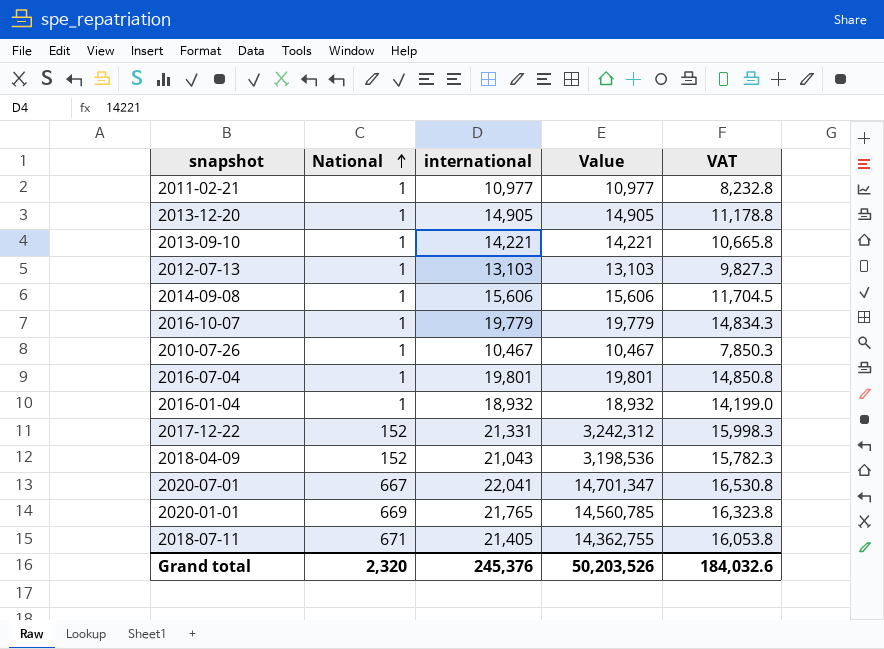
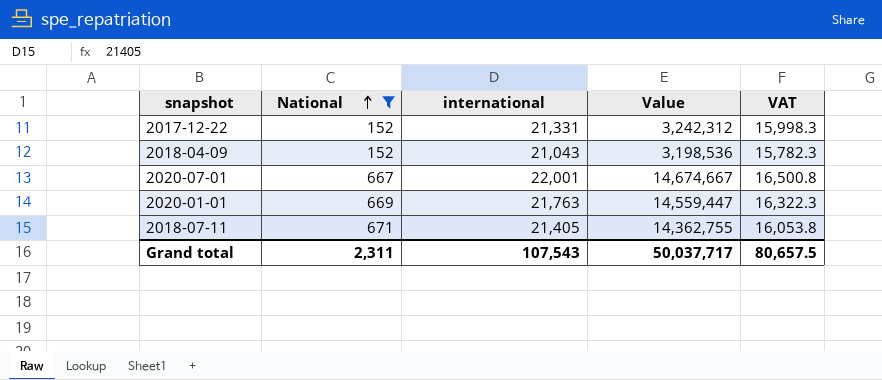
filter: none -> National != 1
2020-07-01 | international: 22,041 -> 22,001
2020-07-01 | Value: 14,701,347 -> 14,674,667
2020-07-01 | VAT: 16,530.8 -> 16,500.8
2020-01-01 | international: 21,765 -> 21,763
2020-01-01 | Value: 14,560,785 -> 14,559,447
2020-01-01 | VAT: 16,323.8 -> 16,322.3
Grand total | National: 2,320 -> 2,311
Grand total | international: 245,376 -> 107,543
Grand total | Value: 50,203,526 -> 50,037,717
Grand total | VAT: 184,032.6 -> 80,657.5

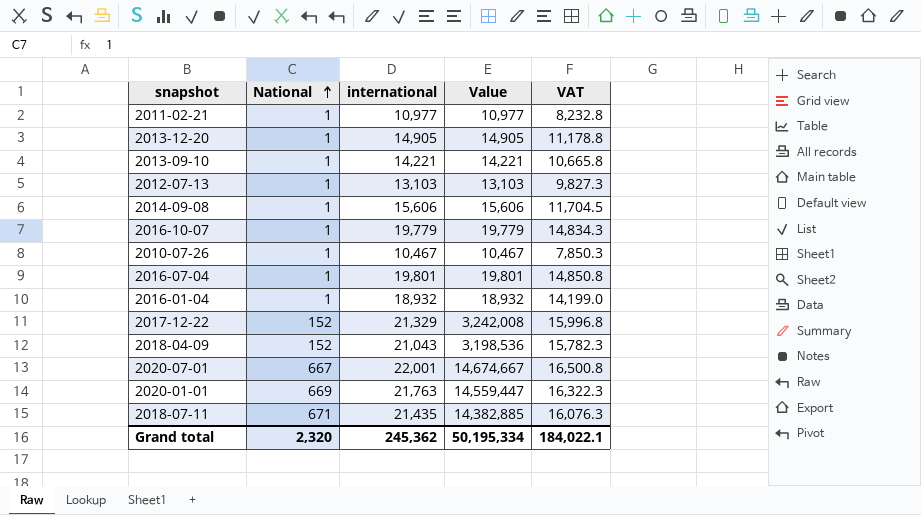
filter: National != 1 -> none
2017-12-22 | international: 21,331 -> 21,329
2017-12-22 | Value: 3,242,312 -> 3,242,008
2017-12-22 | VAT: 15,998.3 -> 15,996.8
2018-07-11 | international: 21,405 -> 21,435
2018-07-11 | Value: 14,362,755 -> 14,382,885
2018-07-11 | VAT: 16,053.8 -> 16,076.3
Grand total | National: 2,311 -> 2,320
Grand total | international: 107,543 -> 245,362
Grand total | Value: 50,037,717 -> 50,195,334
Grand total | VAT: 80,657.5 -> 184,022.1

